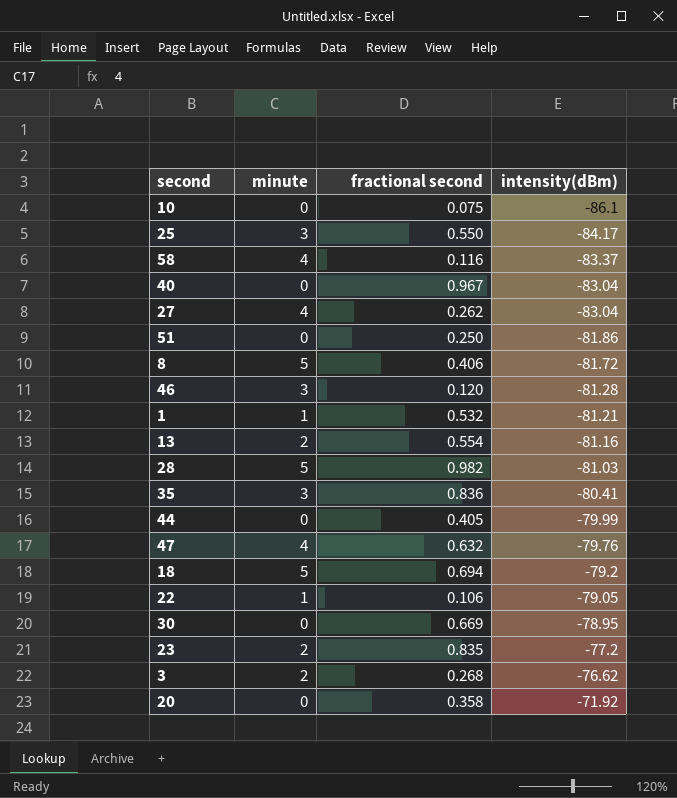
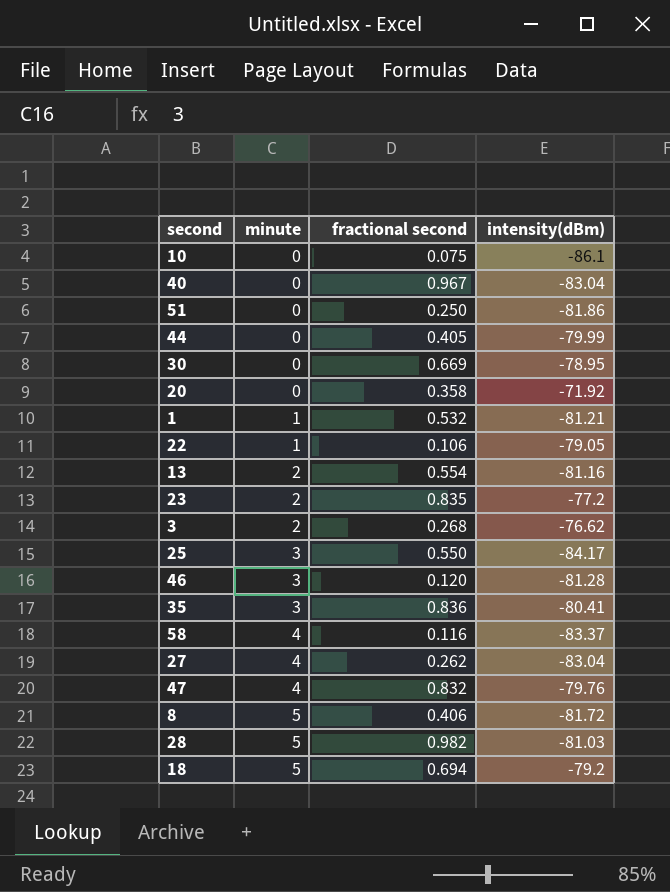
row order: intensity(dBm) ascending -> minute ascending
47 | fractional second: 0.632 -> 0.832

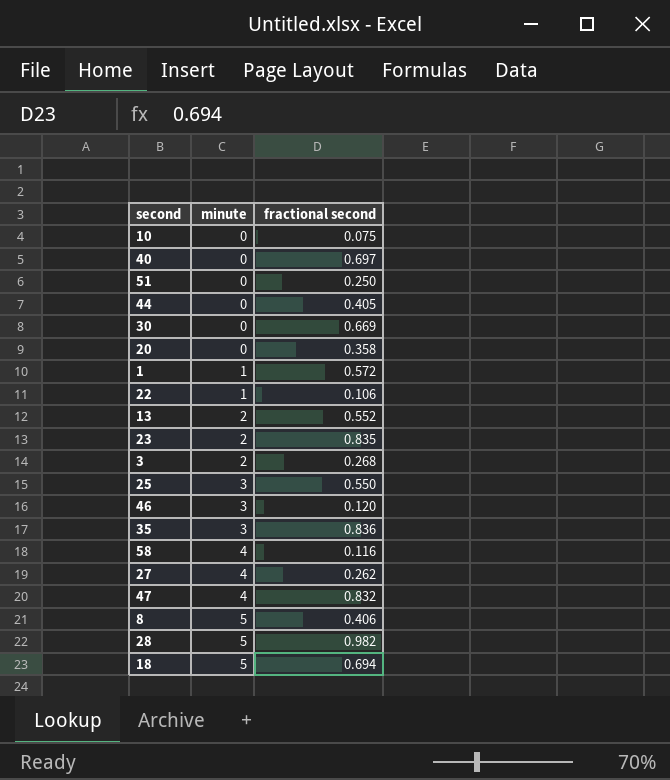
column intensity(dBm) | position: 4 -> none
40 | fractional second: 0.967 -> 0.697
1 | fractional second: 0.532 -> 0.572
13 | fractional second: 0.554 -> 0.552

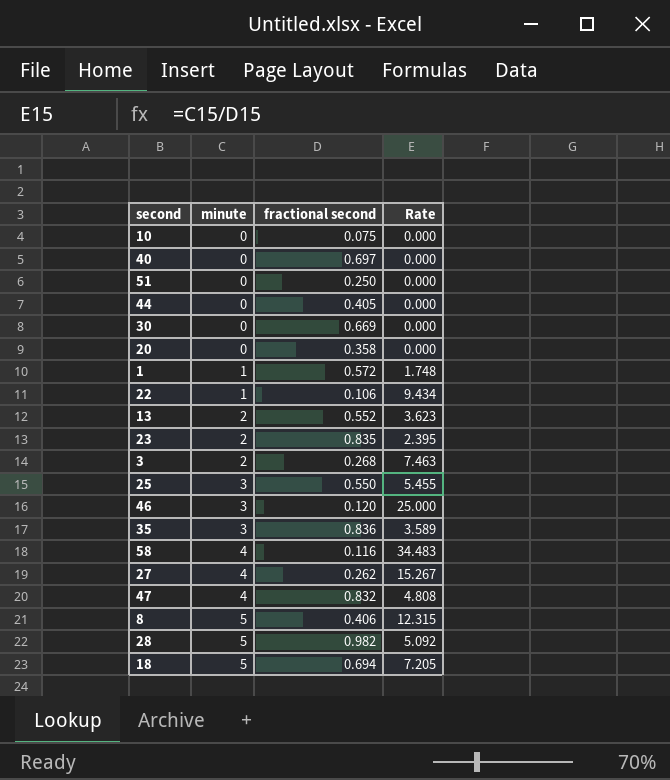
column Rate | formula: none -> [minute] / [fractional second]

